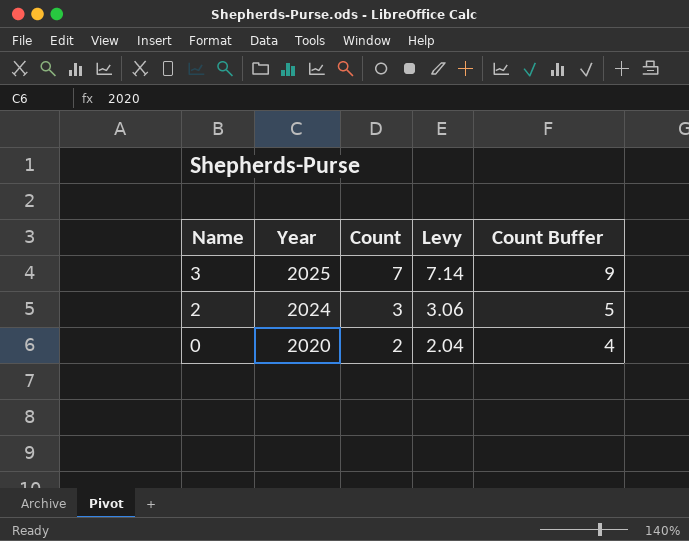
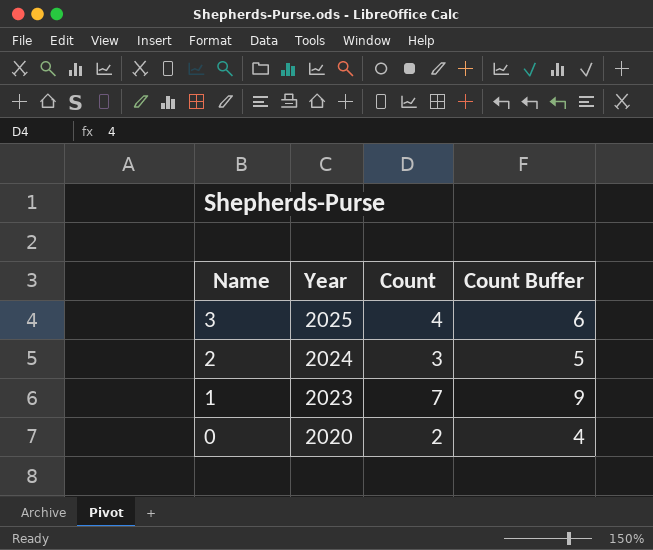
column Levy | formula: [Count] * 1.02 -> none
3 | Count: 7 -> 4
3 | Count Buffer: 9 -> 6
row 1: none -> 2023 | 7 | 9

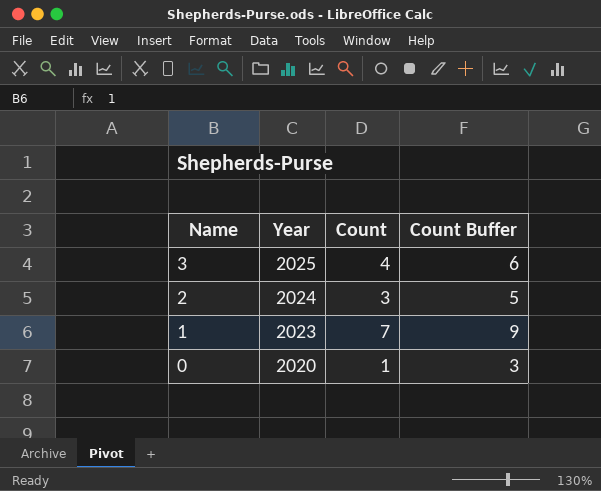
0 | Count: 2 -> 1
0 | Count Buffer: 4 -> 3

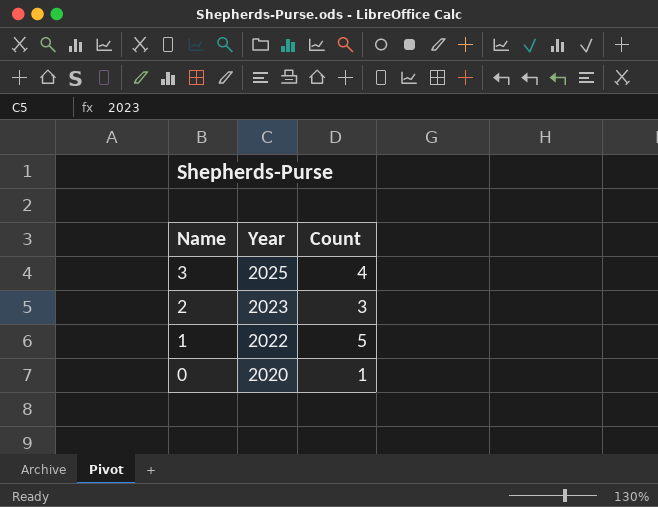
column Count Buffer | formula: [Count] + 2 -> none
2 | Year: 2024 -> 2023
1 | Year: 2023 -> 2022
1 | Count: 7 -> 5

